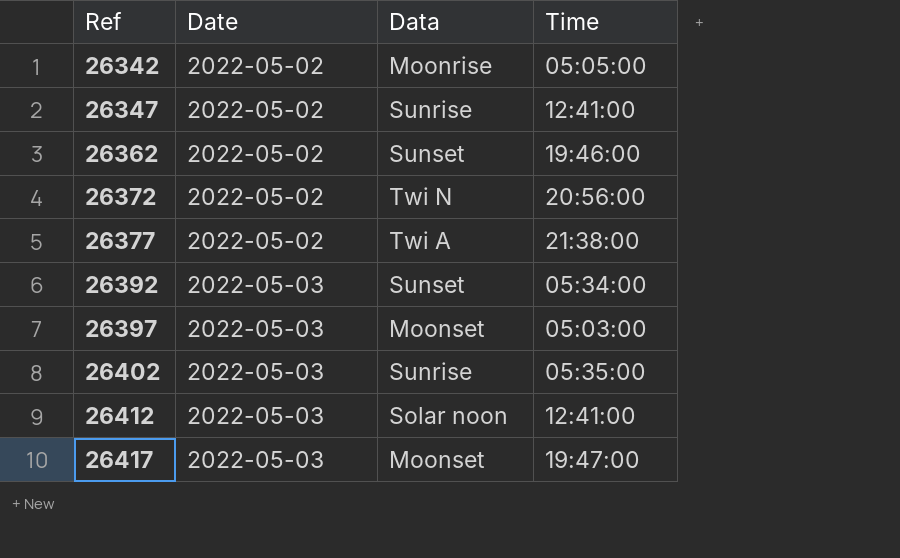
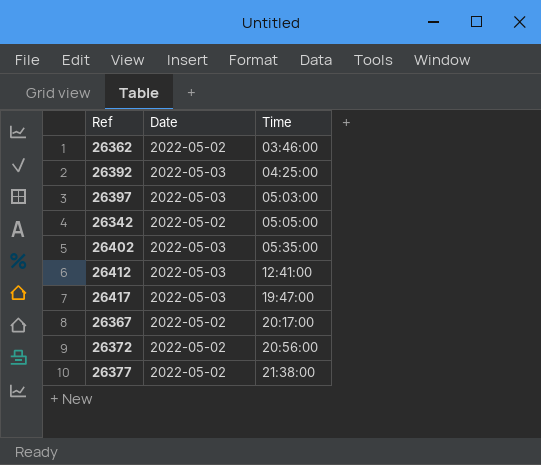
row order: Ref ascending -> Time ascending
column Data | position: 3 -> none
row 26347: 2022-05-02 | Sunrise | 12:41:00 -> none
26362 | Time: 19:46:00 -> 03:46:00
26392 | Time: 05:34:00 -> 04:25:00
row 26367: none -> 2022-05-02 | 20:17:00

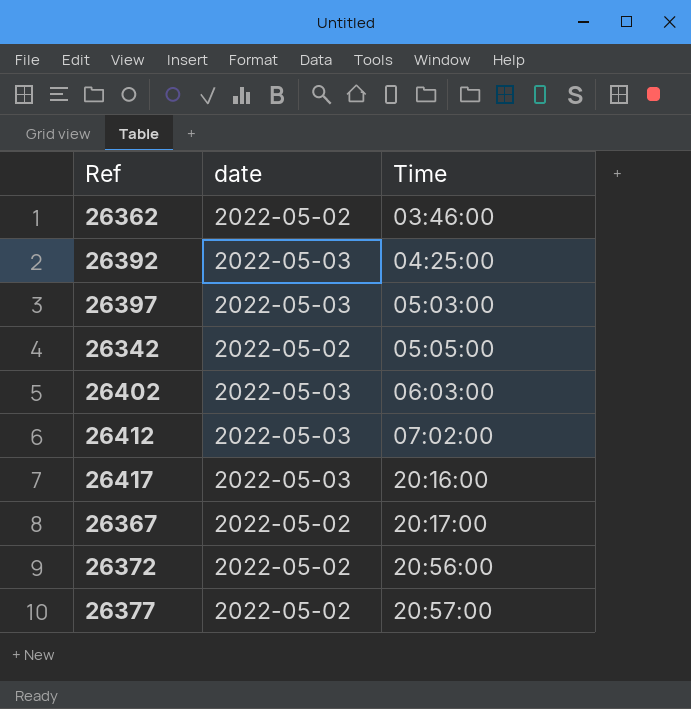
column name: Date -> date
26402 | Time: 05:35:00 -> 06:03:00
26412 | Time: 12:41:00 -> 07:02:00
26417 | Time: 19:47:00 -> 20:16:00
26377 | Time: 21:38:00 -> 20:57:00

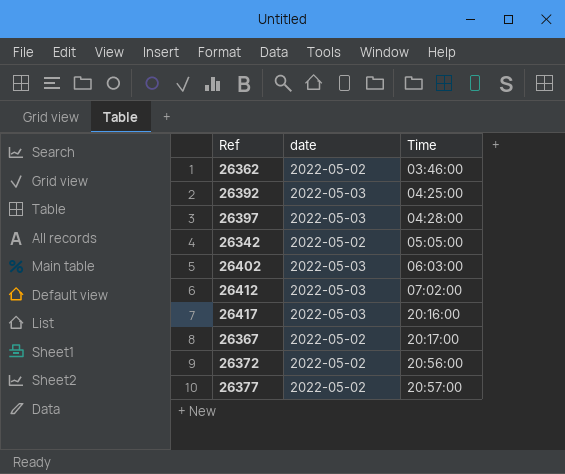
26397 | Time: 05:03:00 -> 04:28:00

